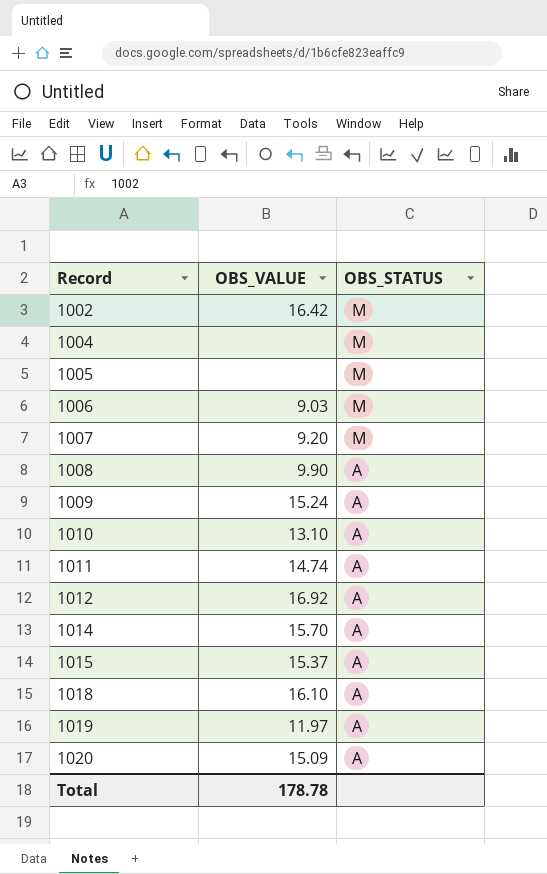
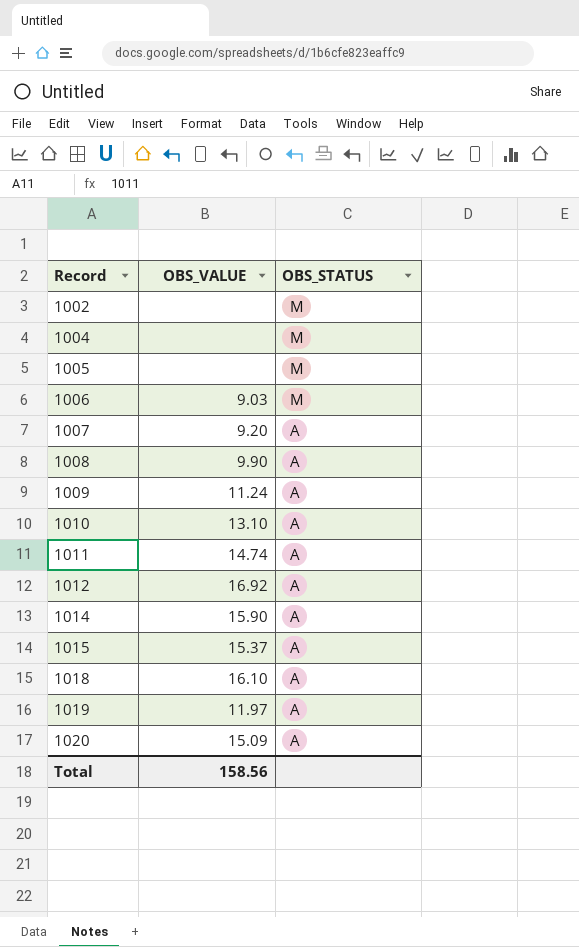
1002 | OBS_VALUE: 16.42 -> none
1007 | OBS_STATUS: M -> A
1009 | OBS_VALUE: 15.24 -> 11.24
1014 | OBS_VALUE: 15.70 -> 15.90
Total | OBS_VALUE: 178.78 -> 158.56

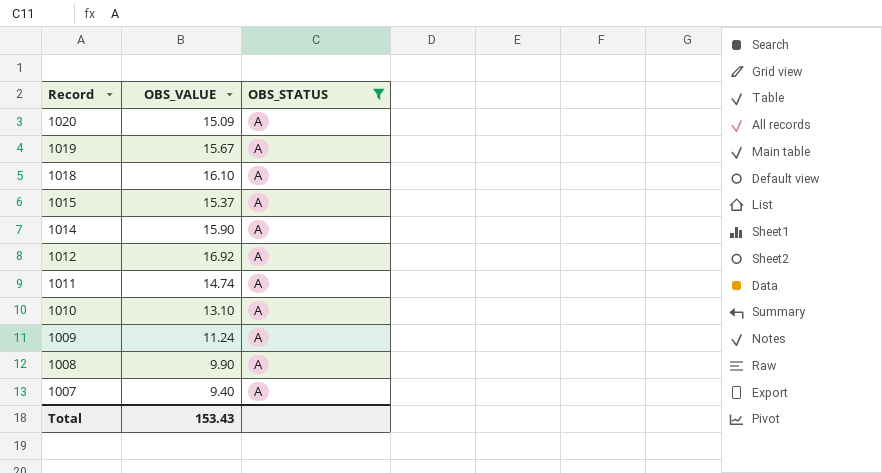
filter: none -> OBS_STATUS = A
row order: Record ascending -> Record descending
1019 | OBS_VALUE: 11.97 -> 15.67
1007 | OBS_VALUE: 9.20 -> 9.40
Total | OBS_VALUE: 158.56 -> 153.43

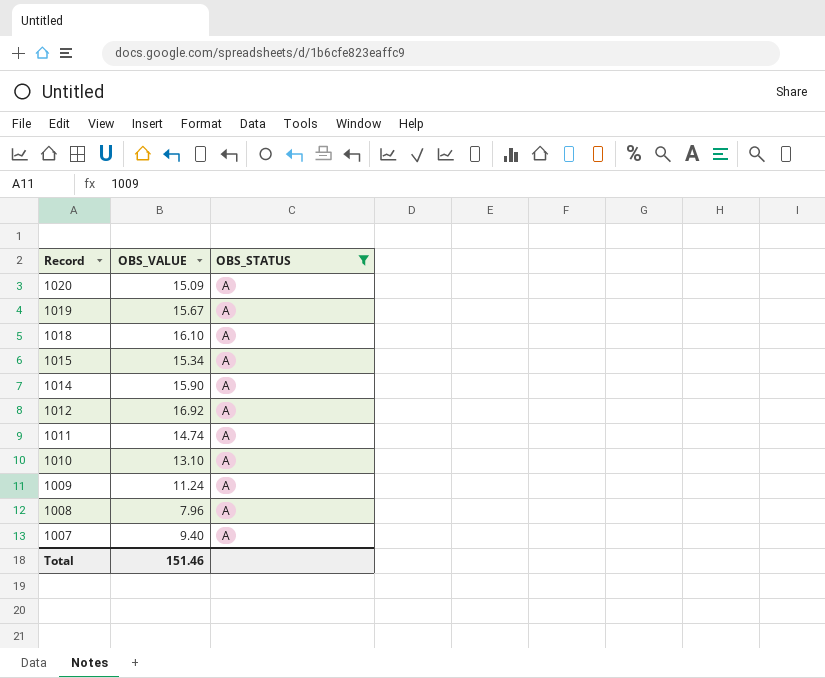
1015 | OBS_VALUE: 15.37 -> 15.34
1008 | OBS_VALUE: 9.90 -> 7.96
Total | OBS_VALUE: 153.43 -> 151.46

